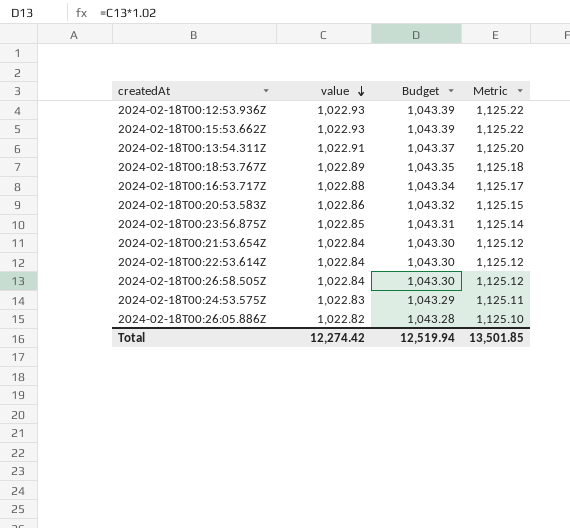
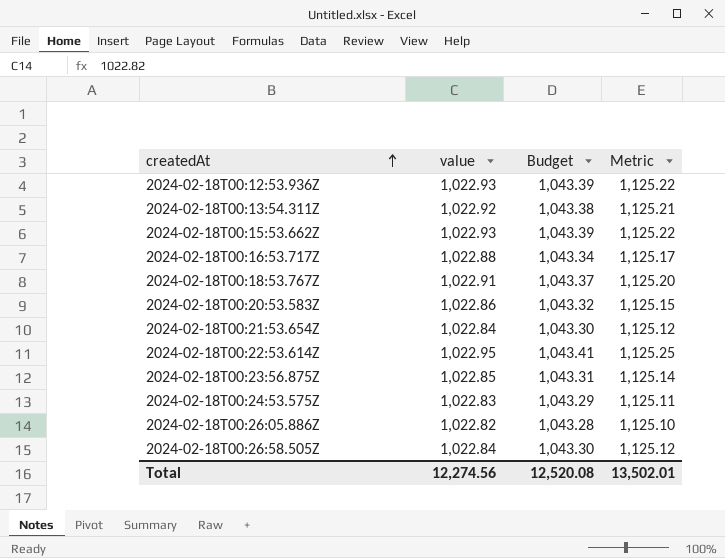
row order: value descending -> createdAt ascending
2024-02-18T00:13:54.311Z | value: 1,022.91 -> 1,022.92
2024-02-18T00:13:54.311Z | Budget: 1,043.37 -> 1,043.38
2024-02-18T00:13:54.311Z | Metric: 1,125.20 -> 1,125.21
2024-02-18T00:18:53.767Z | value: 1,022.89 -> 1,022.91
2024-02-18T00:18:53.767Z | Budget: 1,043.35 -> 1,043.37
2024-02-18T00:18:53.767Z | Metric: 1,125.18 -> 1,125.20
2024-02-18T00:22:53.614Z | value: 1,022.84 -> 1,022.95
2024-02-18T00:22:53.614Z | Budget: 1,043.30 -> 1,043.41
2024-02-18T00:22:53.614Z | Metric: 1,125.12 -> 1,125.25
Total | value: 12,274.42 -> 12,274.56
Total | Budget: 12,519.94 -> 12,520.08
Total | Metric: 13,501.85 -> 13,502.01

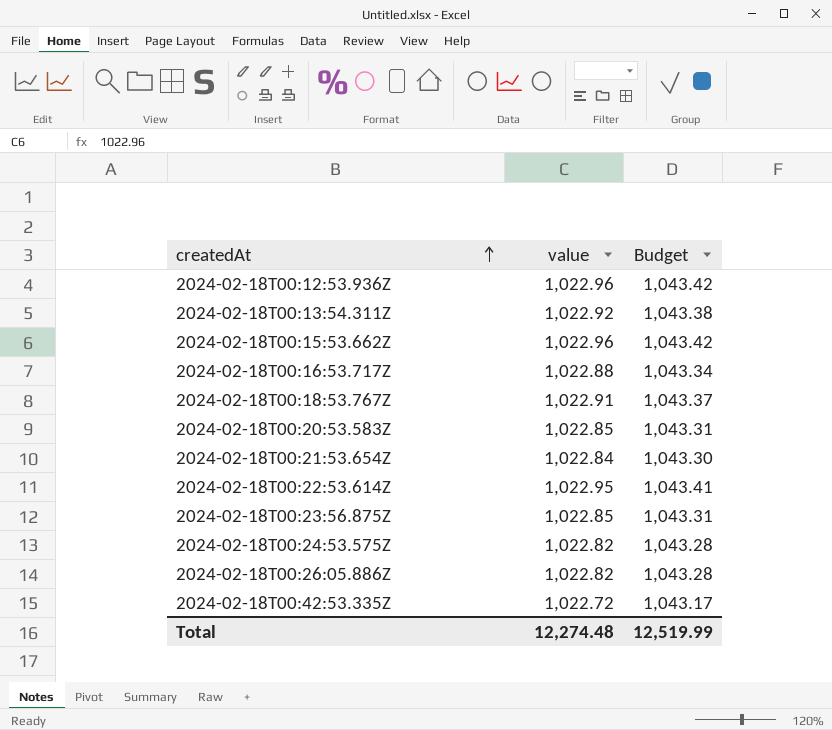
column Metric | formula: [value] * 1.1 -> none
row 2024-02-18T00:26:58.505Z: 1,022.84 | 1,043.30 | 1,125.12 -> none
2024-02-18T00:12:53.936Z | value: 1,022.93 -> 1,022.96
2024-02-18T00:12:53.936Z | Budget: 1,043.39 -> 1,043.42
2024-02-18T00:15:53.662Z | value: 1,022.93 -> 1,022.96
2024-02-18T00:15:53.662Z | Budget: 1,043.39 -> 1,043.42
2024-02-18T00:20:53.583Z | value: 1,022.86 -> 1,022.85
2024-02-18T00:20:53.583Z | Budget: 1,043.32 -> 1,043.31
2024-02-18T00:24:53.575Z | value: 1,022.83 -> 1,022.82
2024-02-18T00:24:53.575Z | Budget: 1,043.29 -> 1,043.28
row 2024-02-18T00:42:53.335Z: none -> 1,022.72 | 1,043.17
Total | value: 12,274.56 -> 12,274.48
Total | Budget: 12,520.08 -> 12,519.99

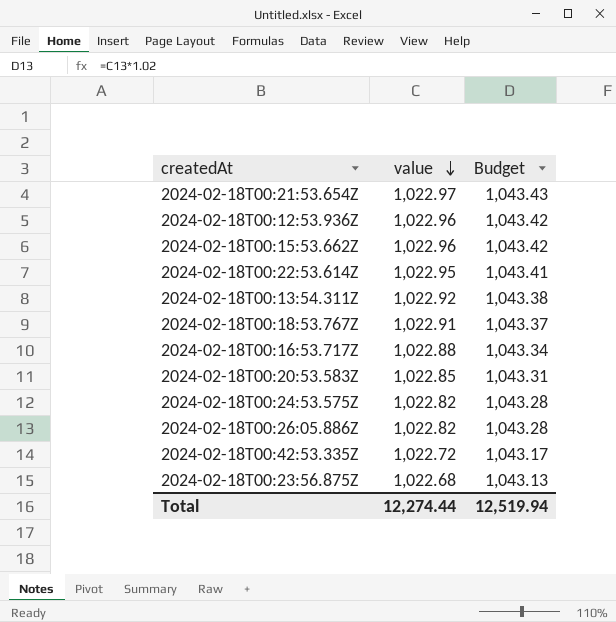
row order: createdAt ascending -> value descending
2024-02-18T00:21:53.654Z | value: 1,022.84 -> 1,022.97
2024-02-18T00:21:53.654Z | Budget: 1,043.30 -> 1,043.43
2024-02-18T00:23:56.875Z | value: 1,022.85 -> 1,022.68
2024-02-18T00:23:56.875Z | Budget: 1,043.31 -> 1,043.13
Total | value: 12,274.48 -> 12,274.44
Total | Budget: 12,519.99 -> 12,519.94

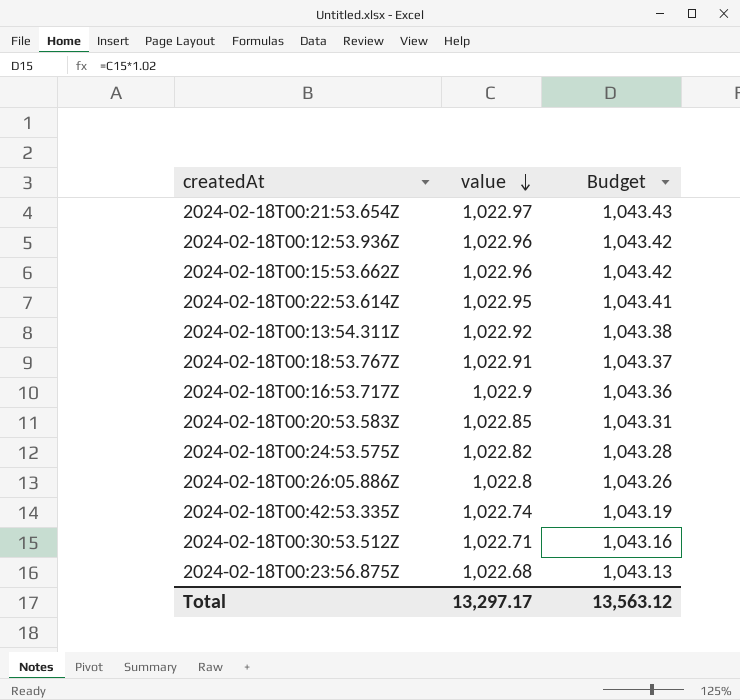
2024-02-18T00:16:53.717Z | value: 1,022.88 -> 1,022.9
2024-02-18T00:16:53.717Z | Budget: 1,043.34 -> 1,043.36
2024-02-18T00:26:05.886Z | value: 1,022.82 -> 1,022.8
2024-02-18T00:26:05.886Z | Budget: 1,043.28 -> 1,043.26
2024-02-18T00:42:53.335Z | value: 1,022.72 -> 1,022.74
2024-02-18T00:42:53.335Z | Budget: 1,043.17 -> 1,043.19
row 2024-02-18T00:30:53.512Z: none -> 1,022.71 | 1,043.16
Total | value: 12,274.44 -> 13,297.17
Total | Budget: 12,519.94 -> 13,563.12

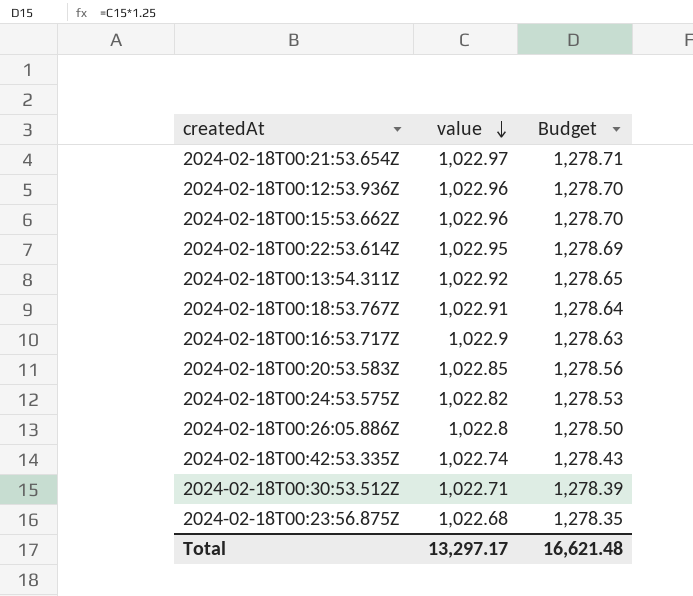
column Budget | formula: [value] * 1.02 -> [value] * 1.25
Total | Budget: 13,563.12 -> 16,621.48

